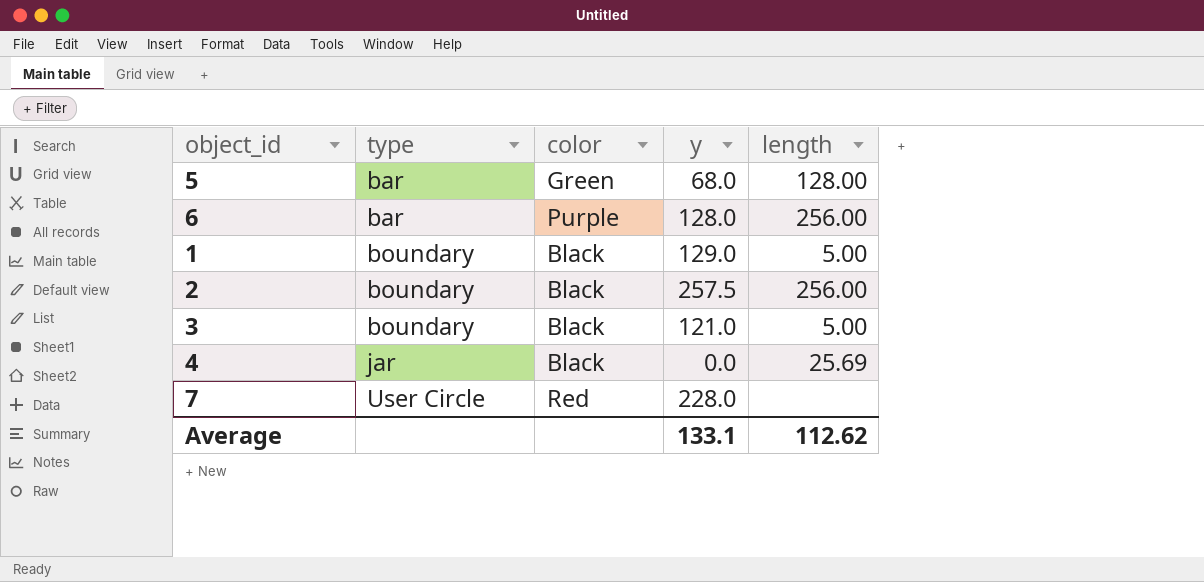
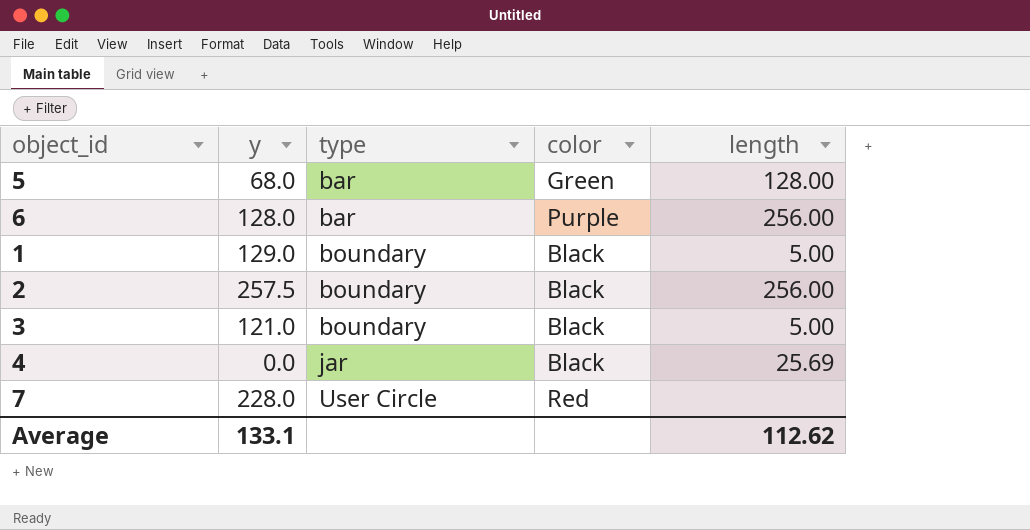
column y | position: 4 -> 2

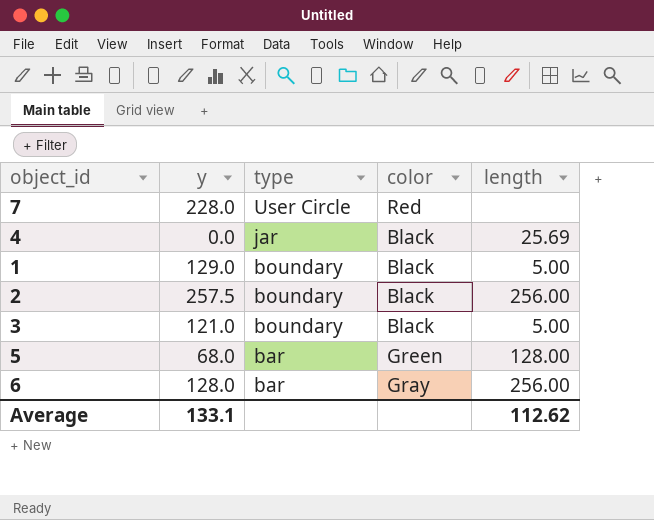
row order: type ascending -> type descending
6 | color: Purple -> Gray

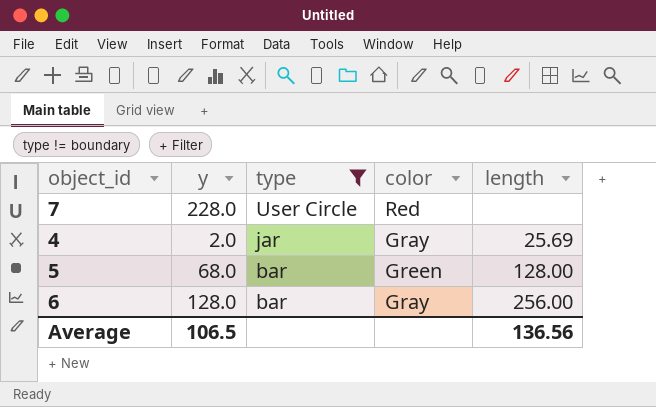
filter: none -> type != boundary
4 | y: 0.0 -> 2.0
4 | color: Black -> Gray
Average | y: 133.1 -> 106.5
Average | length: 112.62 -> 136.56

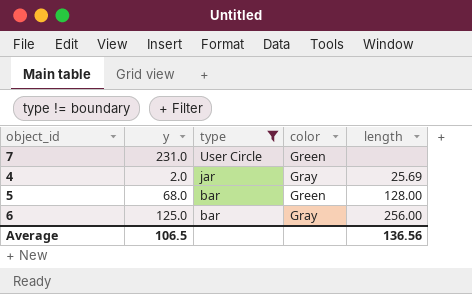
7 | y: 228.0 -> 231.0
7 | color: Red -> Green
6 | y: 128.0 -> 125.0

